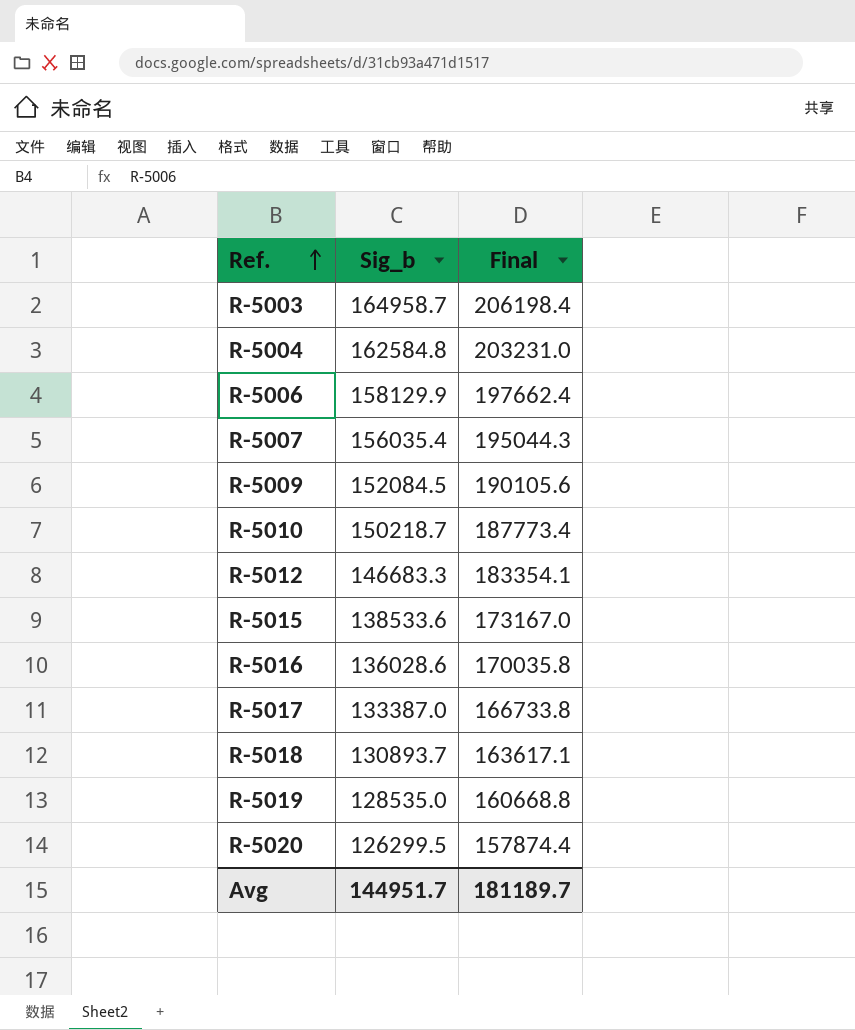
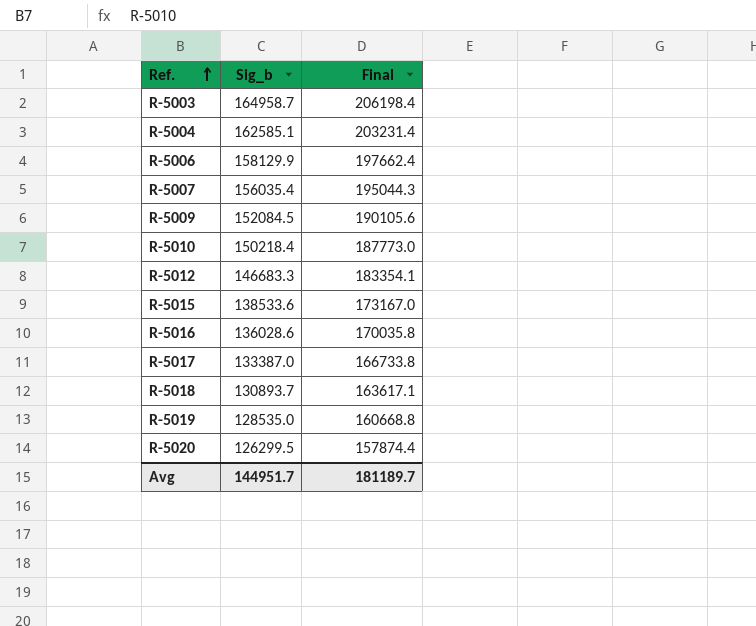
R-5004 | Sig_b: 162584.8 -> 162585.1
R-5004 | Final: 203231.0 -> 203231.4
R-5010 | Sig_b: 150218.7 -> 150218.4
R-5010 | Final: 187773.4 -> 187773.0

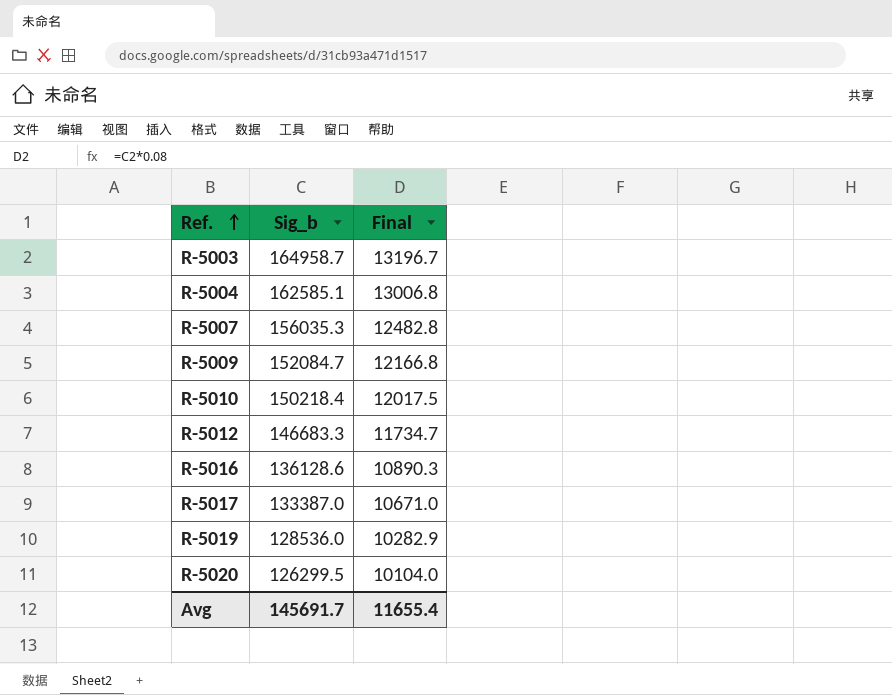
column Final | formula: [Sig_b] * 1.25 -> [Sig_b] * 0.08
row R-5006: 158129.9 | 197662.4 -> none
row R-5015: 138533.6 | 173167.0 -> none
row R-5018: 130893.7 | 163617.1 -> none
R-5007 | Sig_b: 156035.4 -> 156035.3
R-5009 | Sig_b: 152084.5 -> 152084.7
R-5016 | Sig_b: 136028.6 -> 136128.6
R-5019 | Sig_b: 128535.0 -> 128536.0
Avg | Sig_b: 144951.7 -> 145691.7
Avg | Final: 181189.7 -> 11655.4

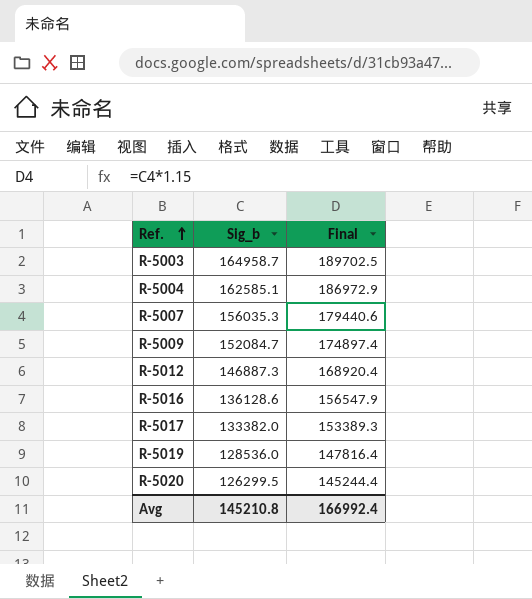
column Final | formula: [Sig_b] * 0.08 -> [Sig_b] * 1.15
row R-5010: 150218.4 | 12017.5 -> none
R-5012 | Sig_b: 146683.3 -> 146887.3
R-5017 | Sig_b: 133387.0 -> 133382.0
Avg | Sig_b: 145691.7 -> 145210.8
Avg | Final: 11655.4 -> 166992.4

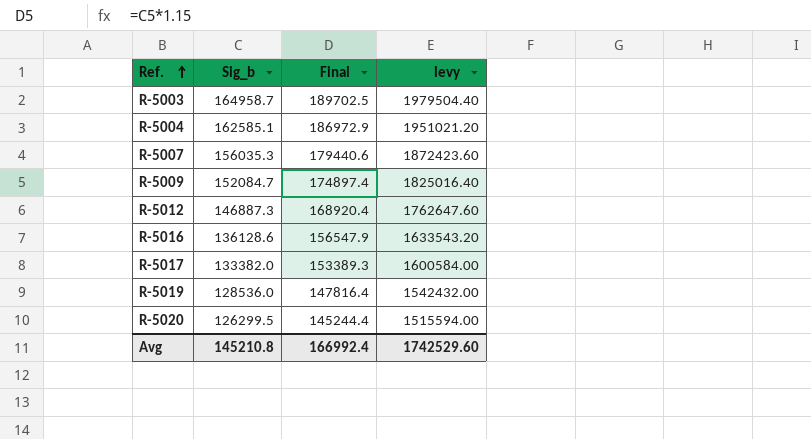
column levy | formula: none -> [Sig_b] * 12

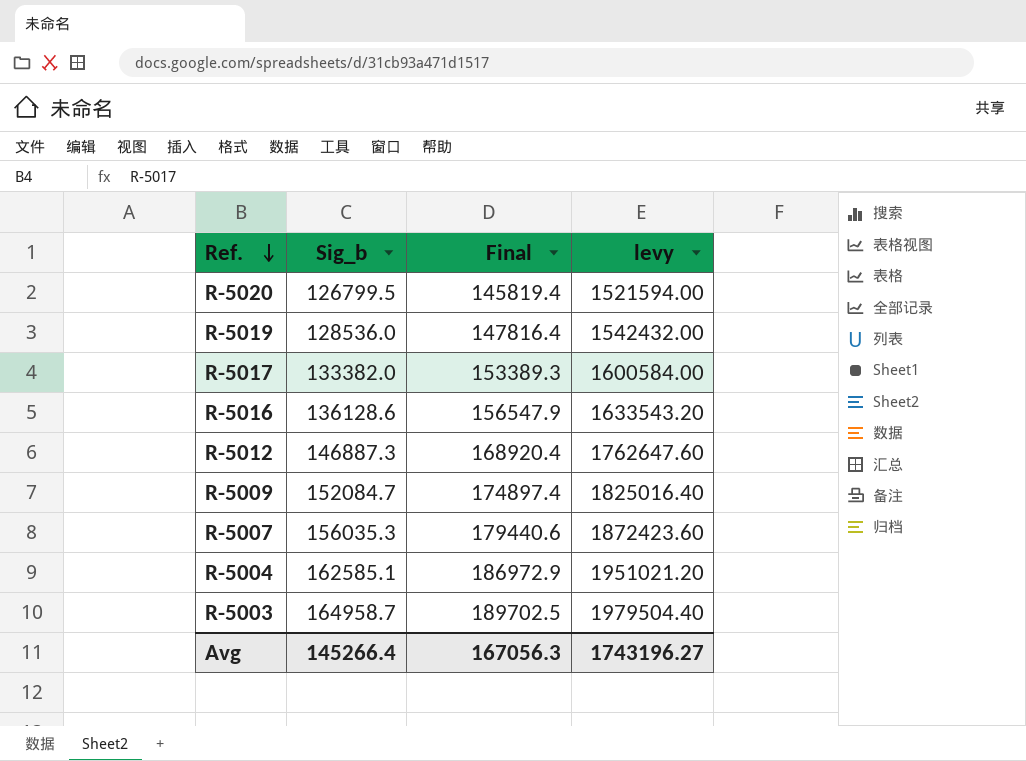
row order: Ref. ascending -> Ref. descending
R-5020 | Sig_b: 126299.5 -> 126799.5
R-5020 | Final: 145244.4 -> 145819.4
R-5020 | levy: 1515594.00 -> 1521594.00
Avg | Sig_b: 145210.8 -> 145266.4
Avg | Final: 166992.4 -> 167056.3
Avg | levy: 1742529.60 -> 1743196.27

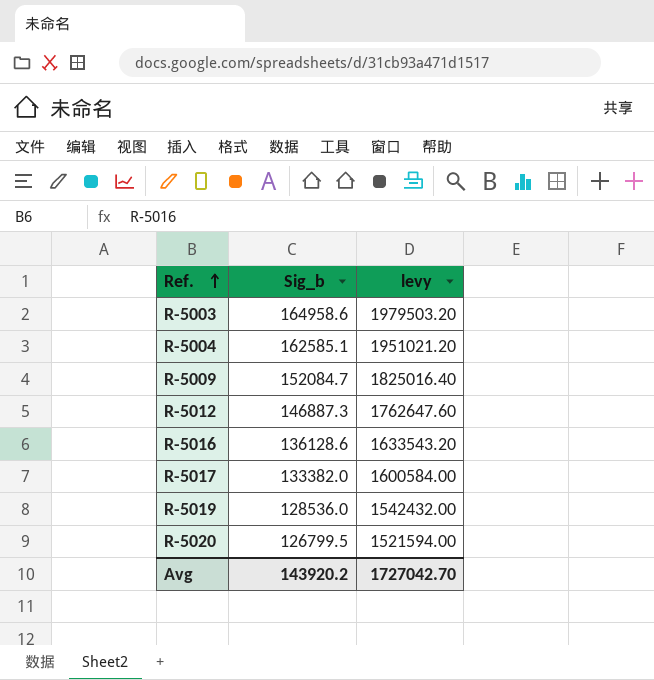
row order: Ref. descending -> Ref. ascending
column Final | formula: [Sig_b] * 1.15 -> none
row R-5007: 156035.3 | 179440.6 | 1872423.60 -> none
R-5003 | Sig_b: 164958.7 -> 164958.6
R-5003 | levy: 1979504.40 -> 1979503.20
Avg | Sig_b: 145266.4 -> 143920.2
Avg | levy: 1743196.27 -> 1727042.70

